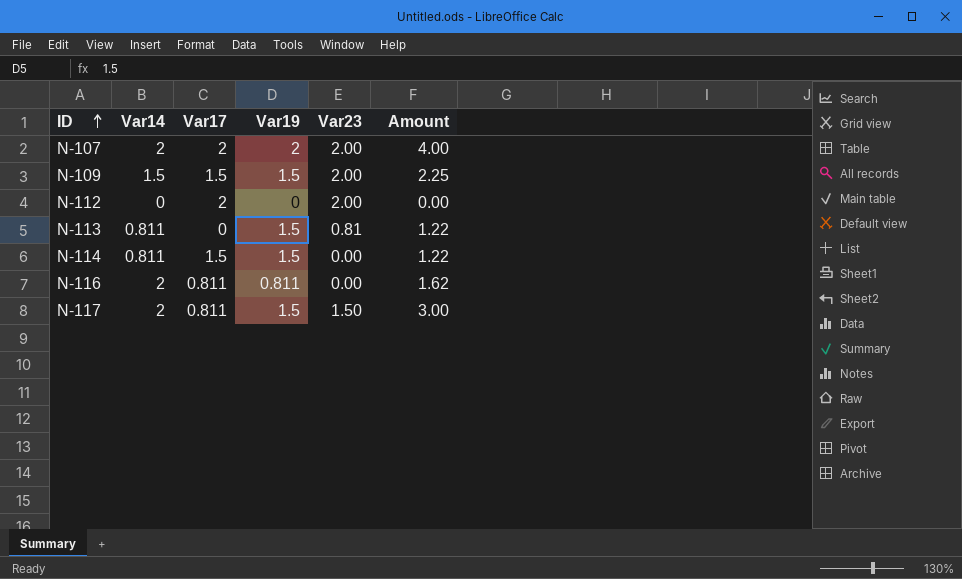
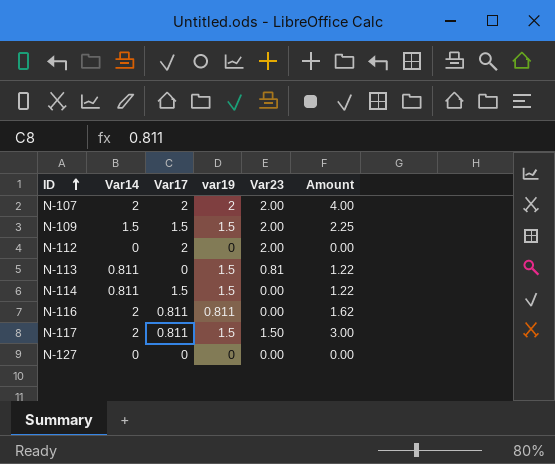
column name: Var19 -> var19
row N-127: none -> 0 | 0 | 0 | 0.00 | 0.00

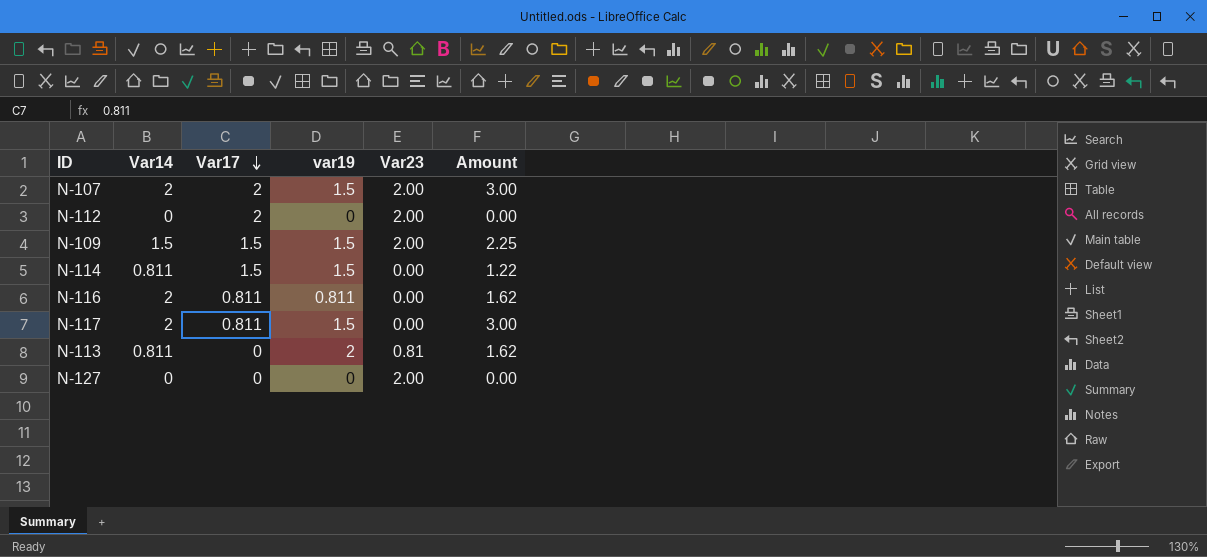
row order: ID ascending -> Var17 descending
N-107 | var19: 2 -> 1.5
N-107 | Amount: 4.00 -> 3.00
N-117 | Var23: 1.50 -> 0.00
N-113 | var19: 1.5 -> 2
N-113 | Amount: 1.22 -> 1.62
N-127 | Var23: 0.00 -> 2.00

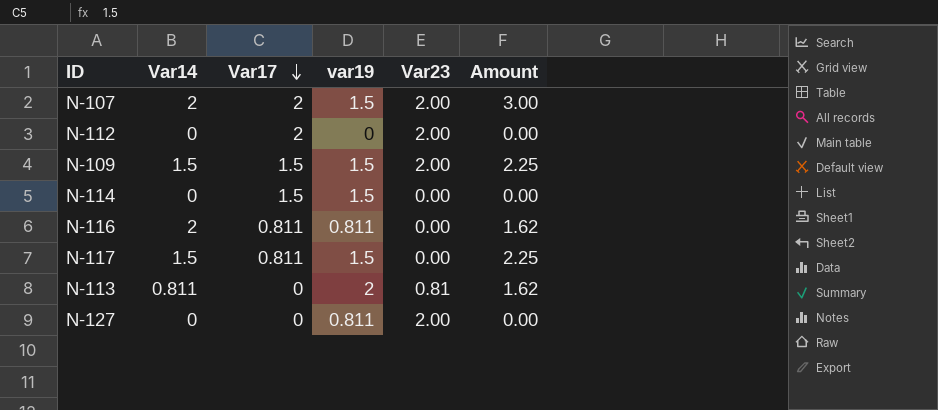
N-114 | Var14: 0.811 -> 0
N-114 | Amount: 1.22 -> 0.00
N-117 | Var14: 2 -> 1.5
N-117 | Amount: 3.00 -> 2.25
N-127 | var19: 0 -> 0.811

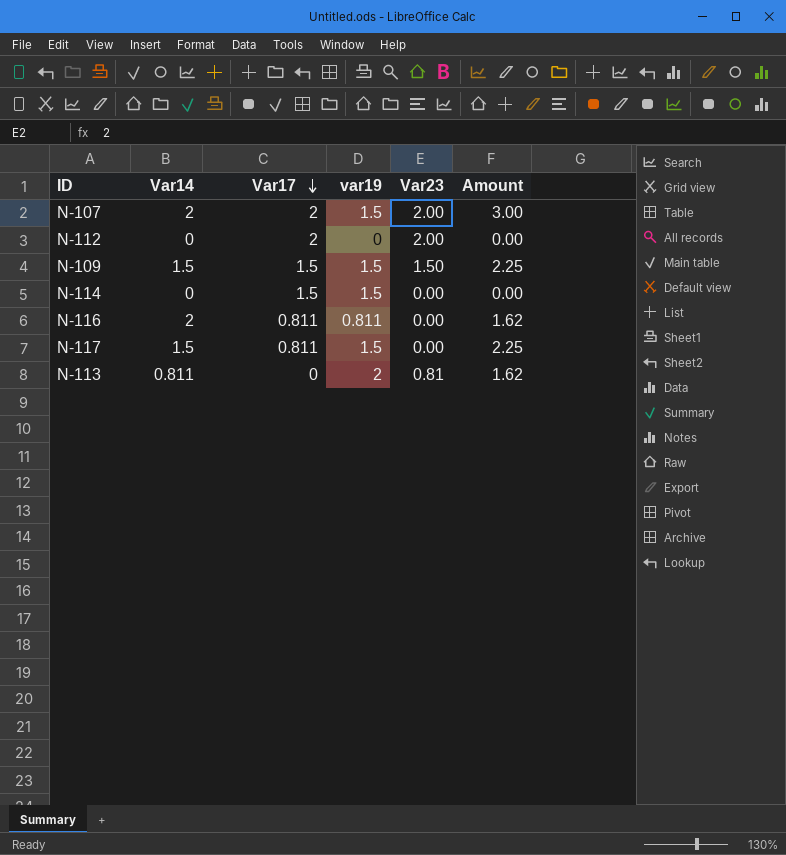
row N-127: 0 | 0 | 0.811 | 2.00 | 0.00 -> none
N-109 | Var23: 2.00 -> 1.50

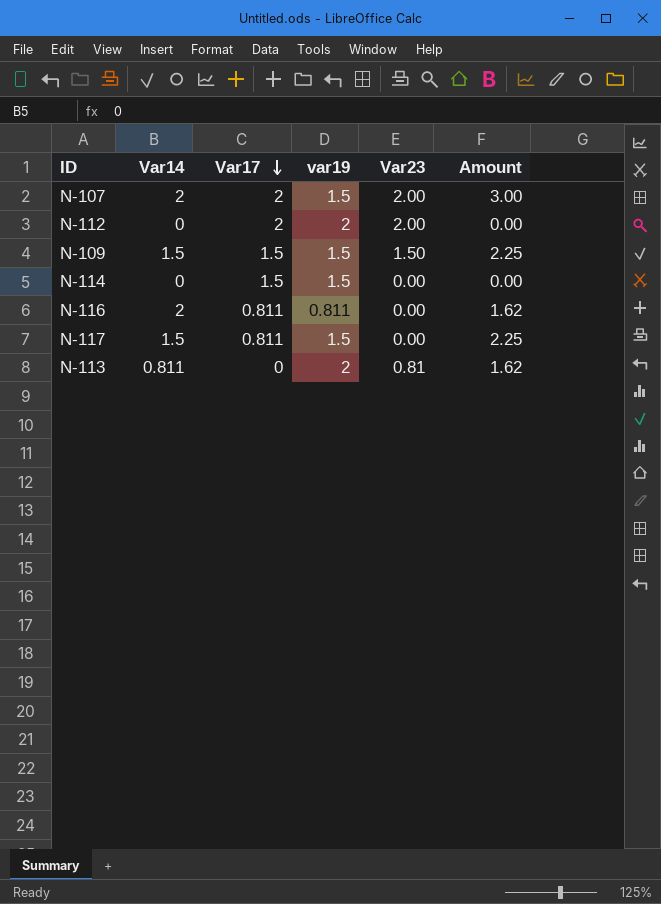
N-112 | var19: 0 -> 2

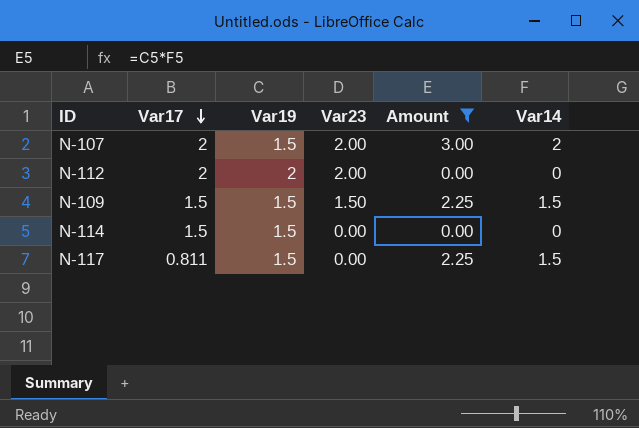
filter: none -> Amount != 1.62
column name: var19 -> Var19
column Var14 | position: 2 -> 6

